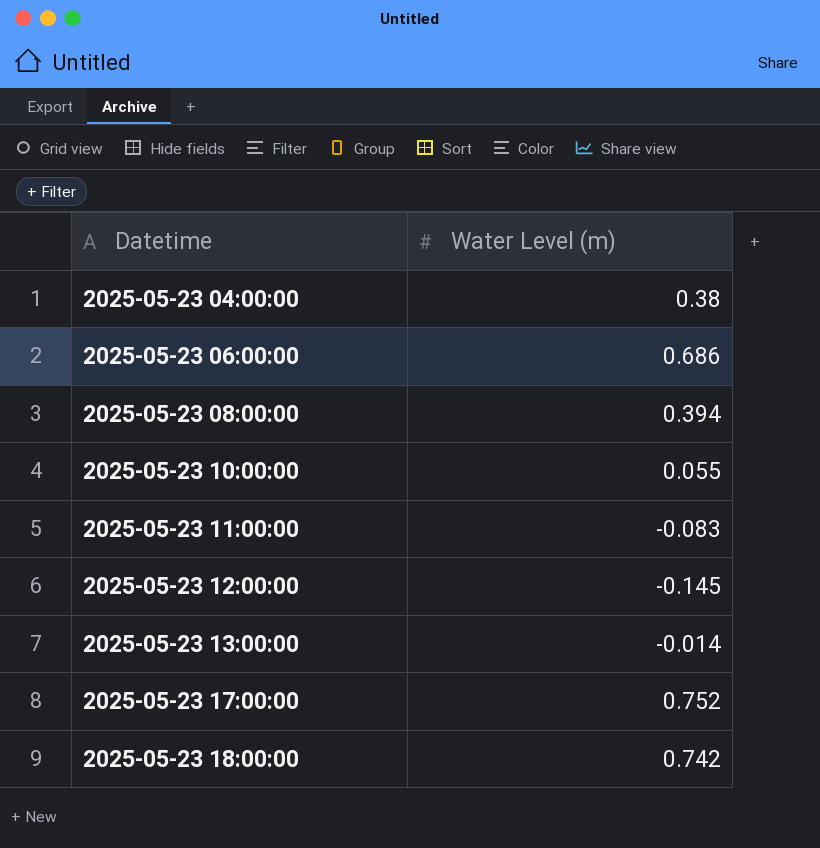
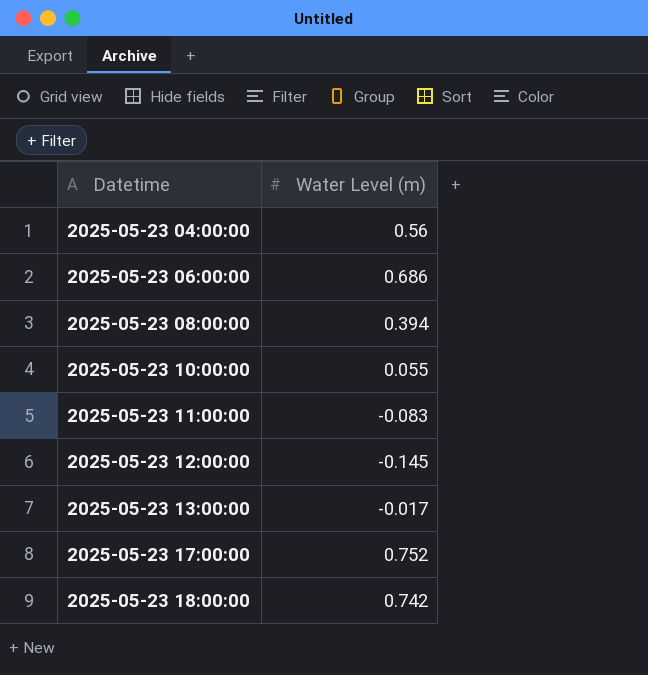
2025-05-23 04:00:00 | Water Level (m): 0.38 -> 0.56
2025-05-23 13:00:00 | Water Level (m): -0.014 -> -0.017

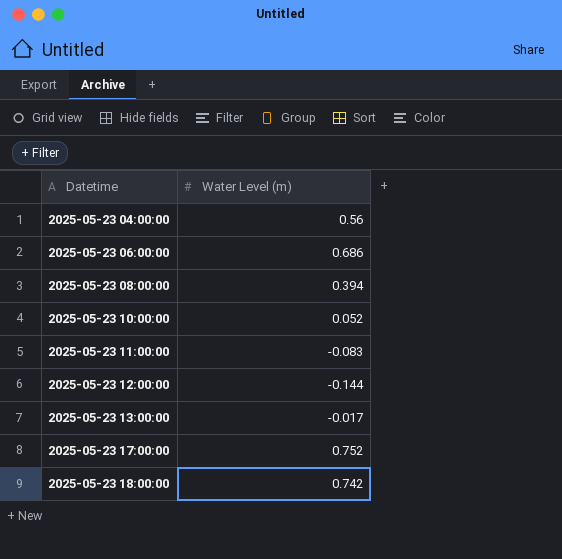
2025-05-23 10:00:00 | Water Level (m): 0.055 -> 0.052
2025-05-23 12:00:00 | Water Level (m): -0.145 -> -0.144

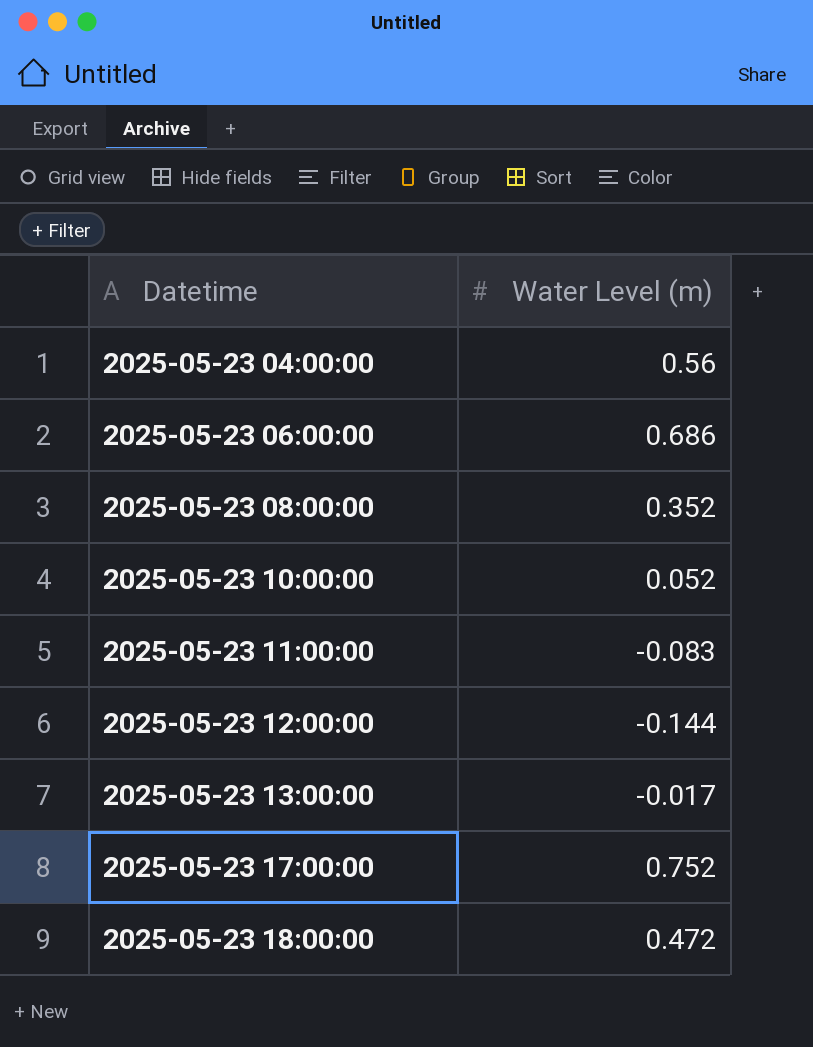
2025-05-23 08:00:00 | Water Level (m): 0.394 -> 0.352
2025-05-23 18:00:00 | Water Level (m): 0.742 -> 0.472

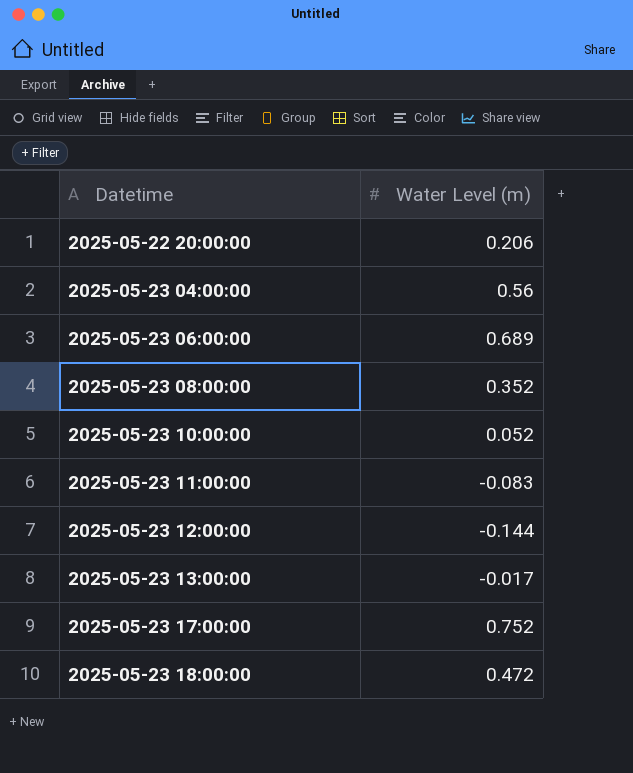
row 2025-05-22 20:00:00: none -> 0.206
2025-05-23 06:00:00 | Water Level (m): 0.686 -> 0.689

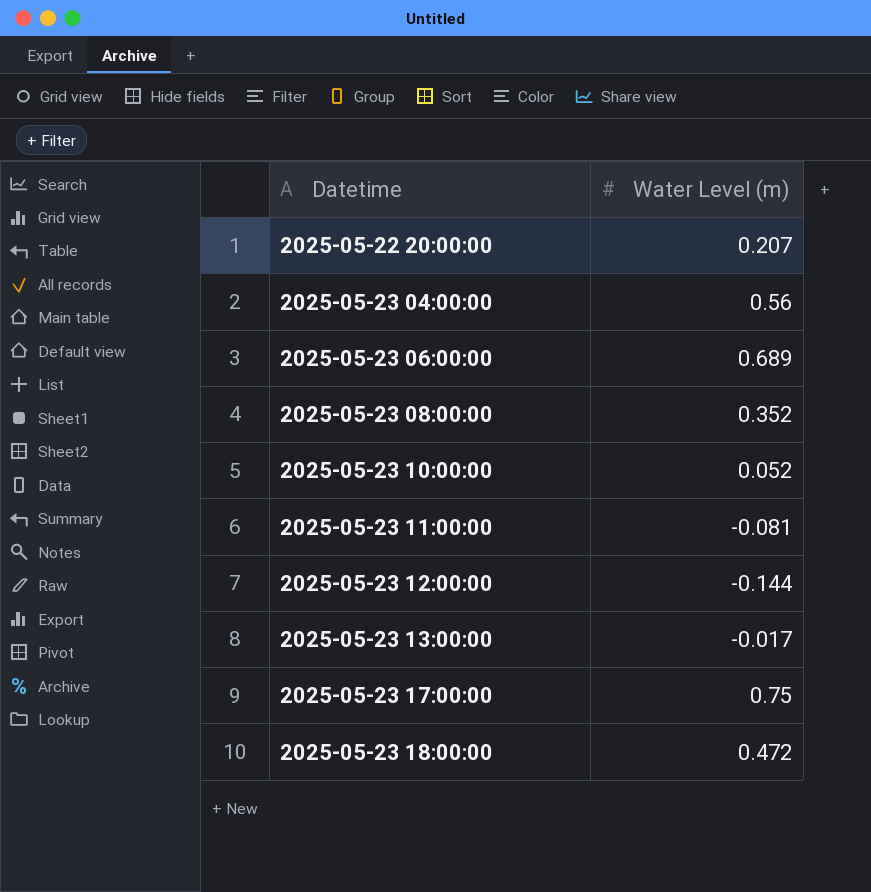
2025-05-22 20:00:00 | Water Level (m): 0.206 -> 0.207
2025-05-23 11:00:00 | Water Level (m): -0.083 -> -0.081
2025-05-23 17:00:00 | Water Level (m): 0.752 -> 0.75

